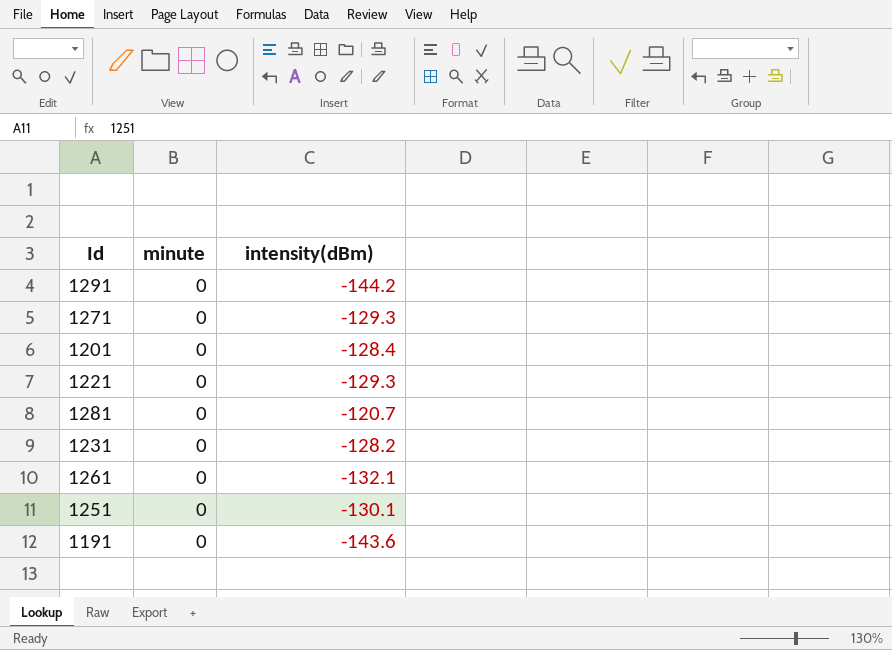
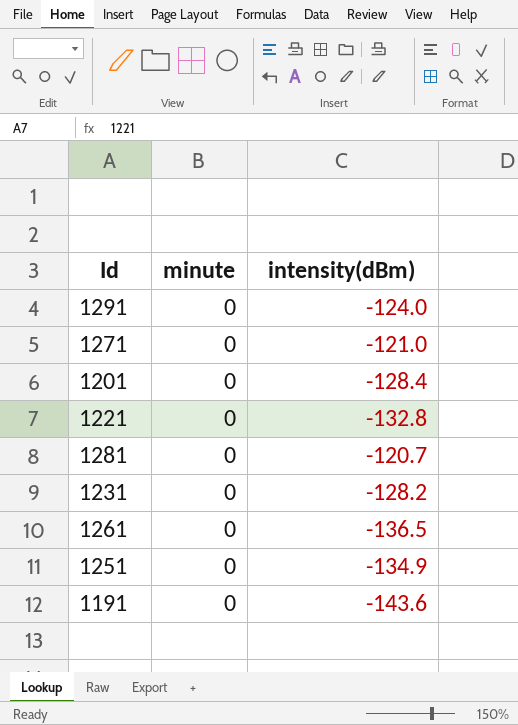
1291 | intensity(dBm): -144.2 -> -124.0
1271 | intensity(dBm): -129.3 -> -121.0
1221 | intensity(dBm): -129.3 -> -132.8
1261 | intensity(dBm): -132.1 -> -136.5
1251 | intensity(dBm): -130.1 -> -134.9

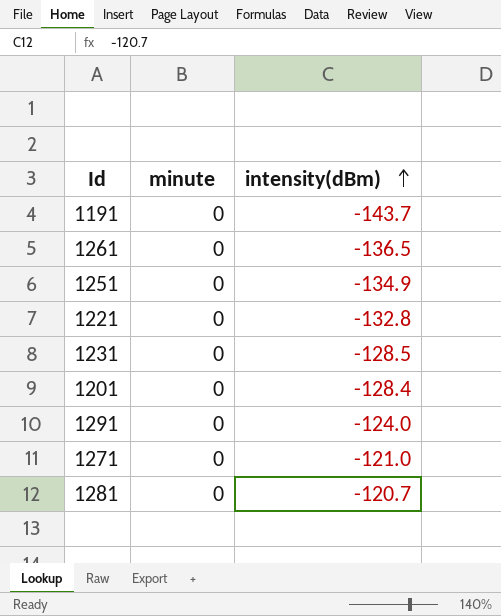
row order: none -> intensity(dBm) ascending
1191 | intensity(dBm): -143.6 -> -143.7
1231 | intensity(dBm): -128.2 -> -128.5

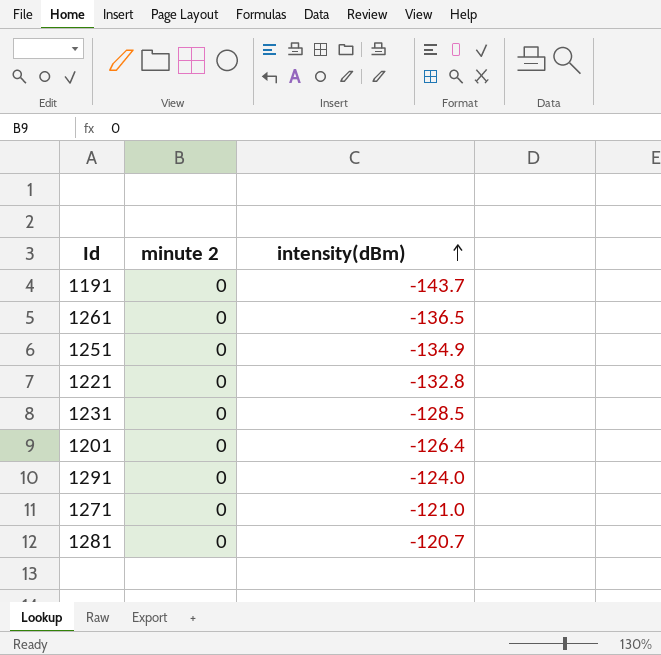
column name: minute -> minute 2
1201 | intensity(dBm): -128.4 -> -126.4

